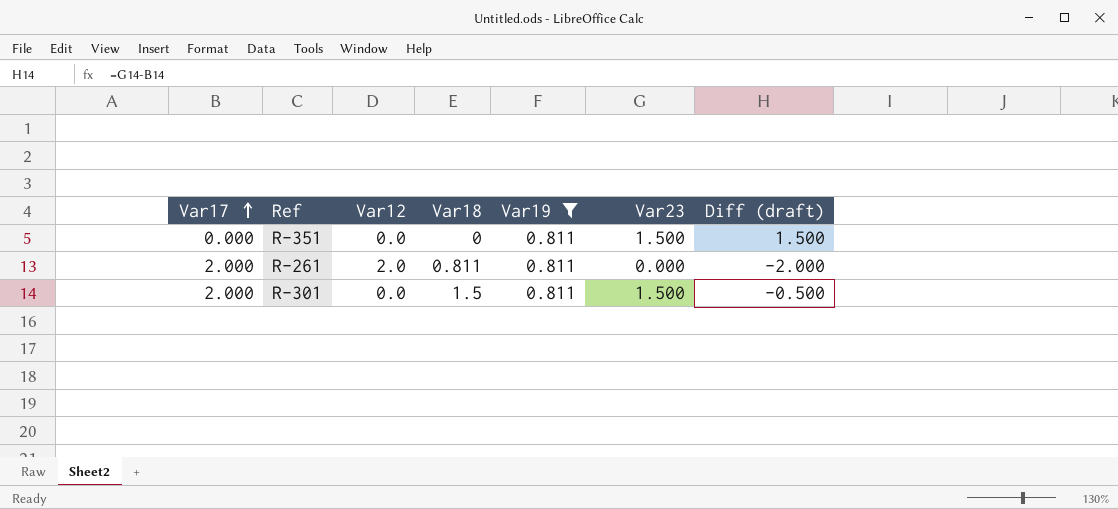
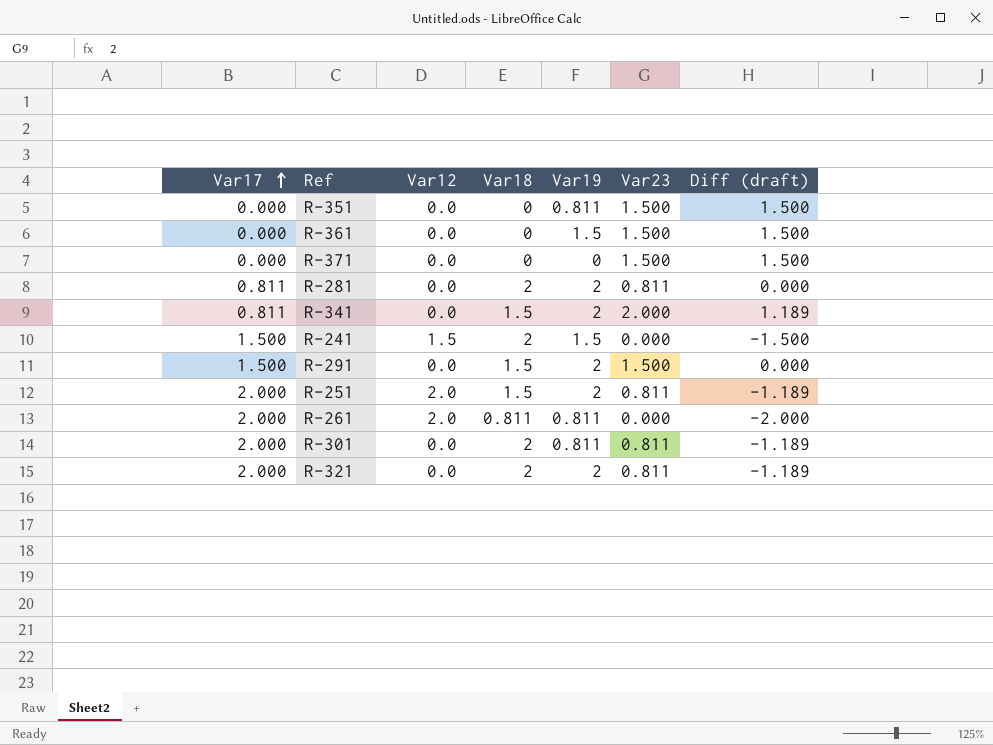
filter: Var19 = 0.811 -> none
R-301 | Var18: 1.5 -> 2
R-301 | Var23: 1.500 -> 0.811
R-301 | Diff (draft): -0.500 -> -1.189

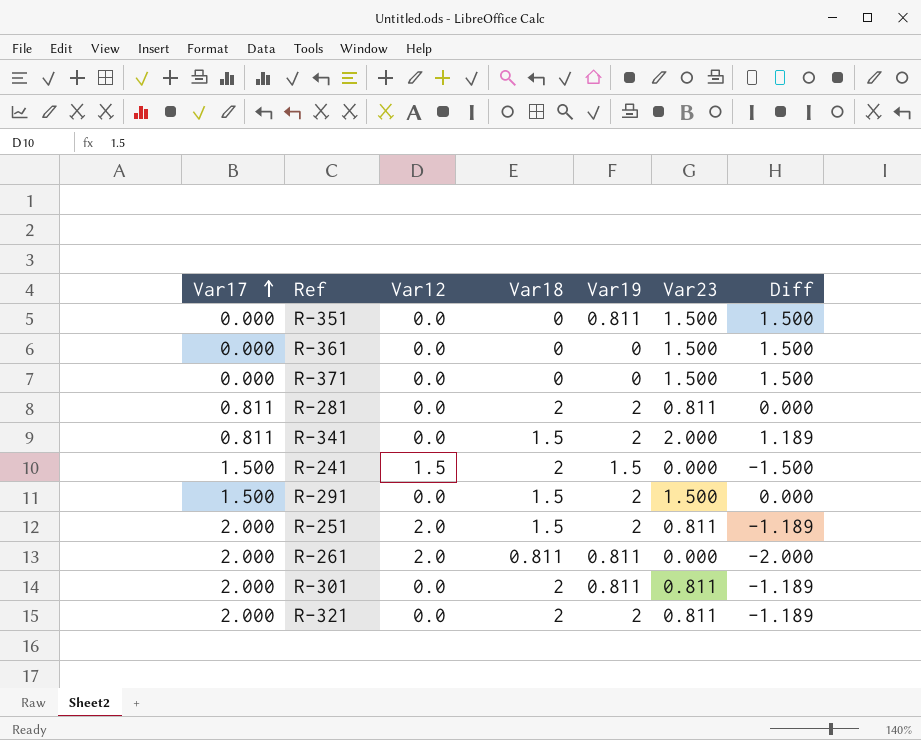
column name: Diff (draft) -> Diff
R-361 | Var19: 1.5 -> 0

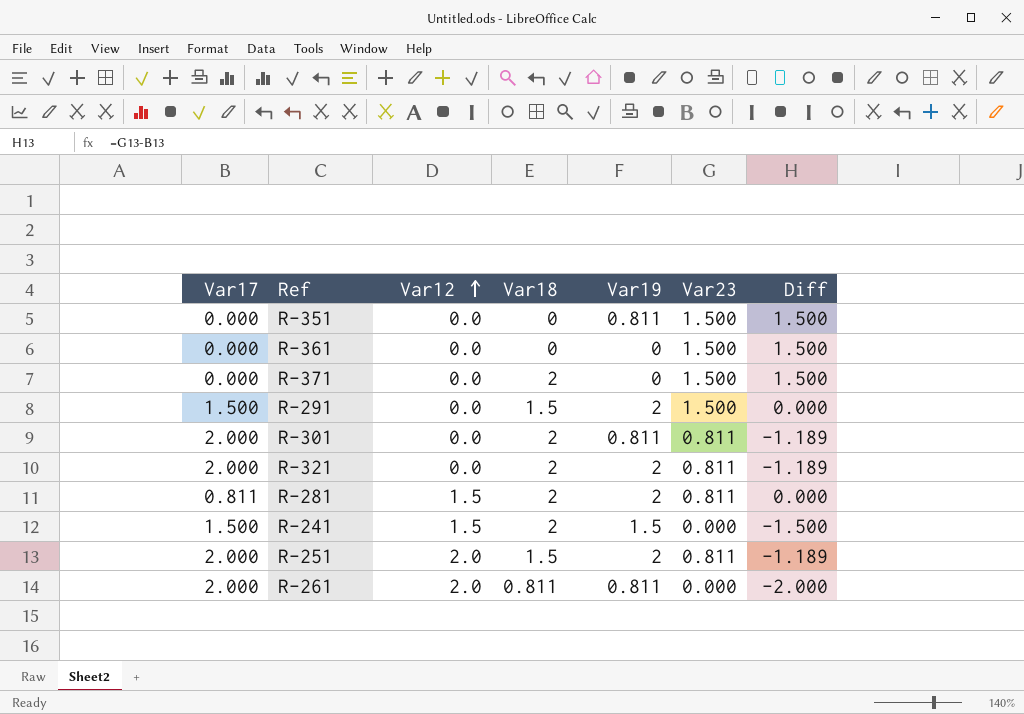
row order: Var17 ascending -> Var12 ascending
row R-341: 0.811 | 0.0 | 1.5 | 2 | 2.000 | 1.189 -> none
R-371 | Var18: 0 -> 2
R-281 | Var12: 0.0 -> 1.5

